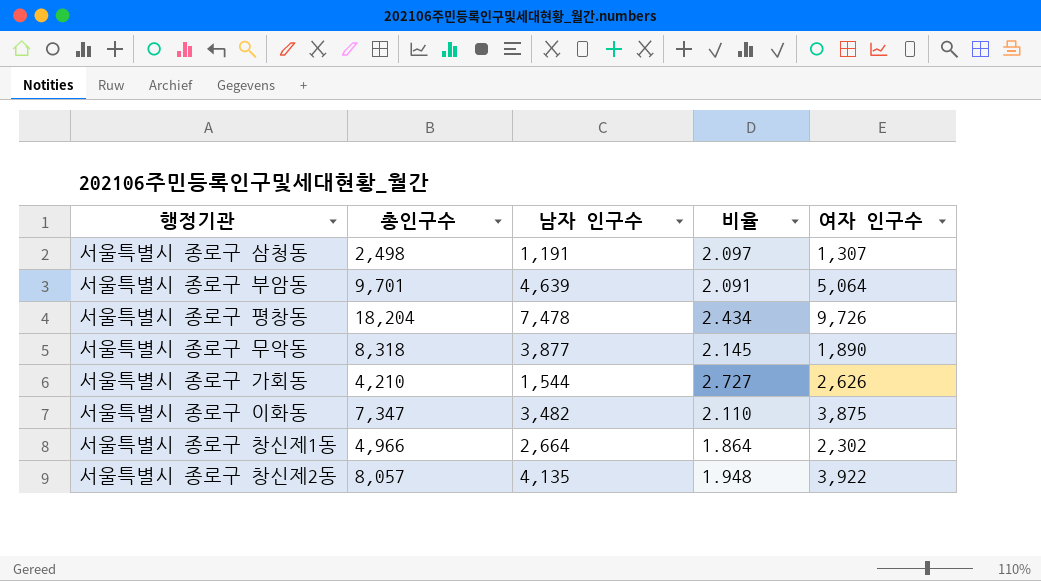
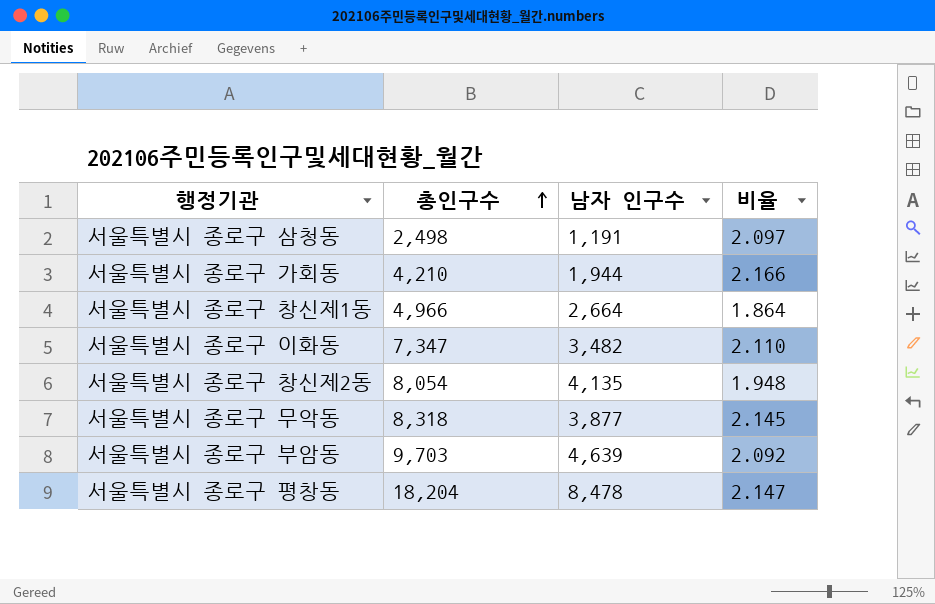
row order: none -> 총인구수 ascending
column 여자 인구수 | position: 5 -> none
서울특별시 종로구 가회동 | 남자 인구수: 1,544 -> 1,944
서울특별시 종로구 가회동 | 비율: 2.727 -> 2.166
서울특별시 종로구 창신제2동 | 총인구수: 8,057 -> 8,054
서울특별시 종로구 부암동 | 총인구수: 9,701 -> 9,703
서울특별시 종로구 부암동 | 비율: 2.091 -> 2.092
서울특별시 종로구 평창동 | 남자 인구수: 7,478 -> 8,478
서울특별시 종로구 평창동 | 비율: 2.434 -> 2.147

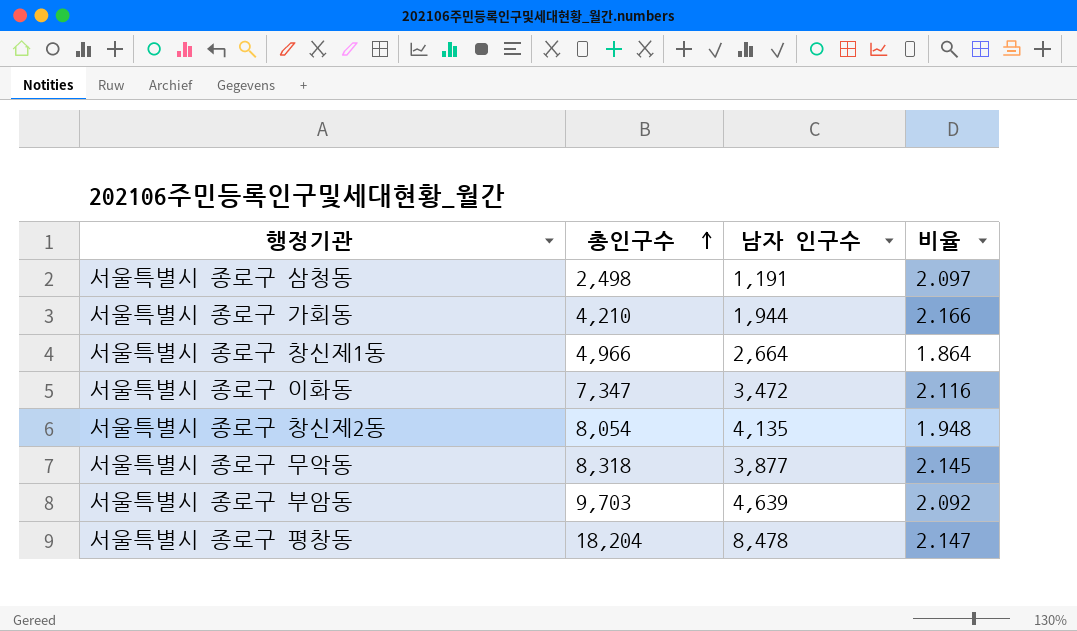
서울특별시 종로구 이화동 | 남자 인구수: 3,482 -> 3,472
서울특별시 종로구 이화동 | 비율: 2.110 -> 2.116

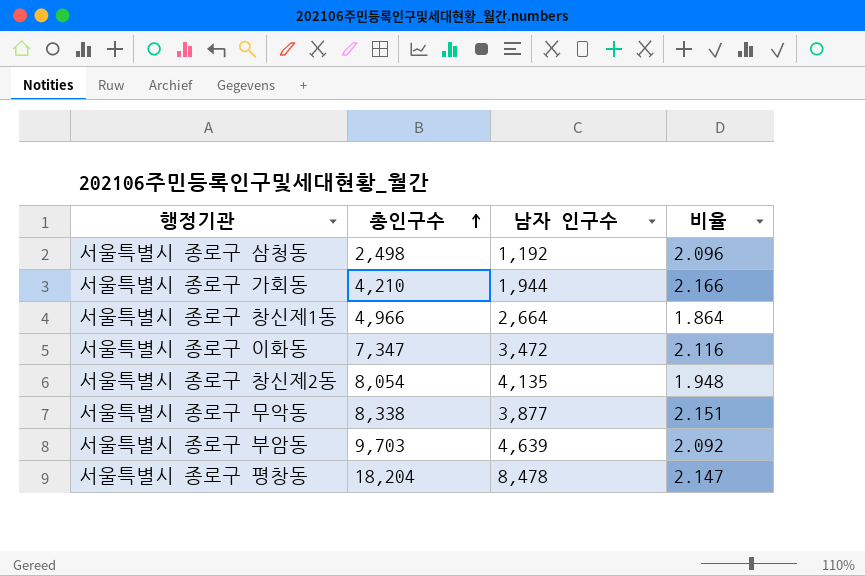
서울특별시 종로구 삼청동 | 남자 인구수: 1,191 -> 1,192
서울특별시 종로구 삼청동 | 비율: 2.097 -> 2.096
서울특별시 종로구 무악동 | 총인구수: 8,318 -> 8,338
서울특별시 종로구 무악동 | 비율: 2.145 -> 2.151

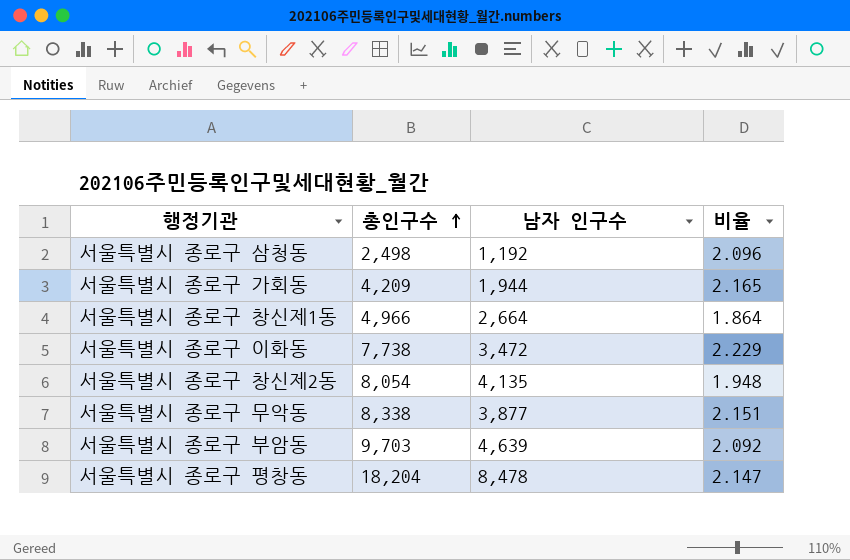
서울특별시 종로구 가회동 | 총인구수: 4,210 -> 4,209
서울특별시 종로구 가회동 | 비율: 2.166 -> 2.165
서울특별시 종로구 이화동 | 총인구수: 7,347 -> 7,738
서울특별시 종로구 이화동 | 비율: 2.116 -> 2.229

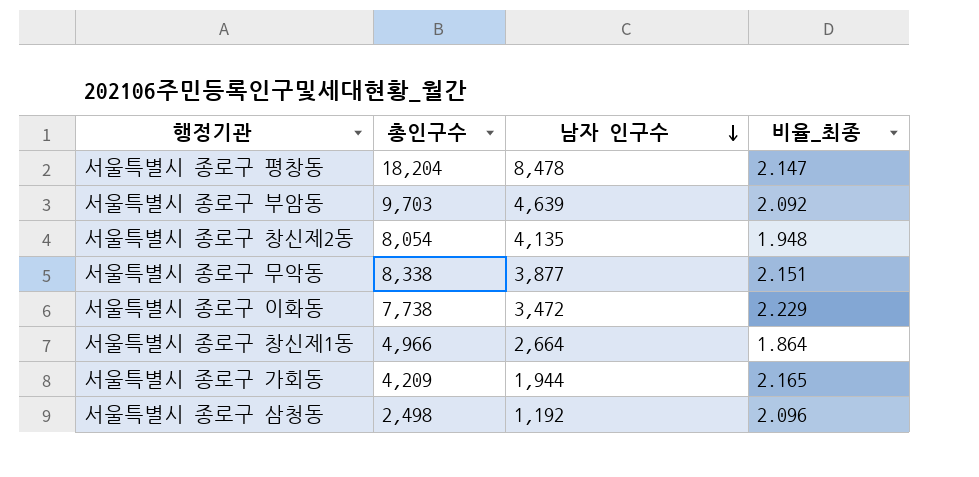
row order: 총인구수 ascending -> 남자 인구수 descending
column name: 비율 -> 비율_최종

